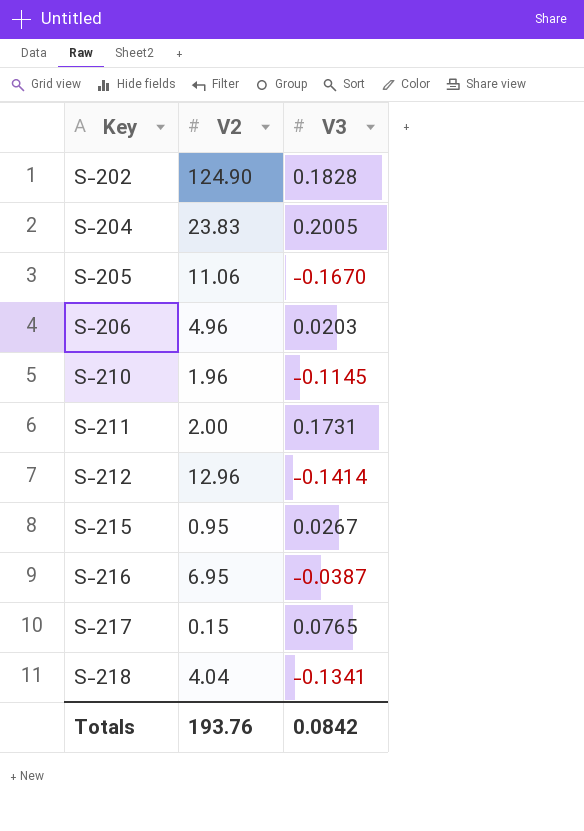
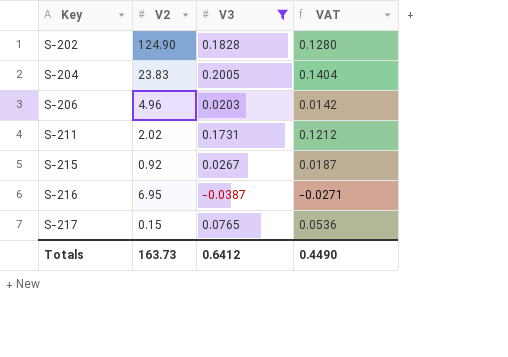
filter: none -> V3 >= -0.0387
column VAT | formula: none -> [V3] * 0.7
S-211 | V2: 2.00 -> 2.02
S-215 | V2: 0.95 -> 0.92
Totals | V2: 193.76 -> 163.73
Totals | V3: 0.0842 -> 0.6412

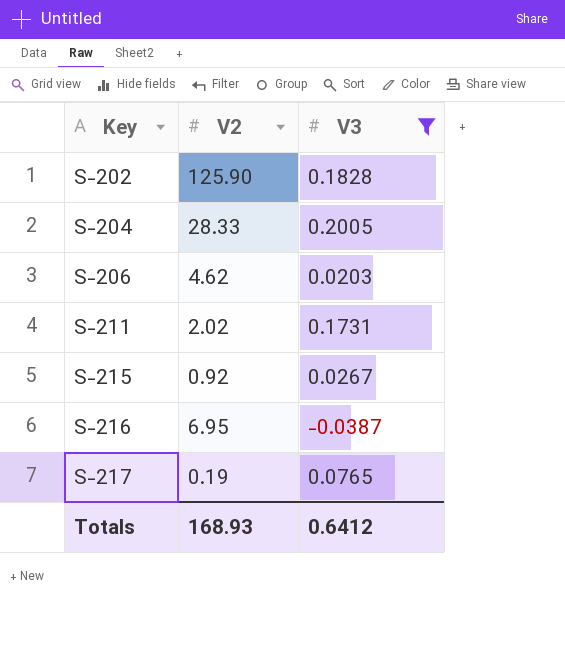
column VAT | formula: [V3] * 0.7 -> none
S-202 | V2: 124.90 -> 125.90
S-204 | V2: 23.83 -> 28.33
S-206 | V2: 4.96 -> 4.62
S-217 | V2: 0.15 -> 0.19
Totals | V2: 163.73 -> 168.93

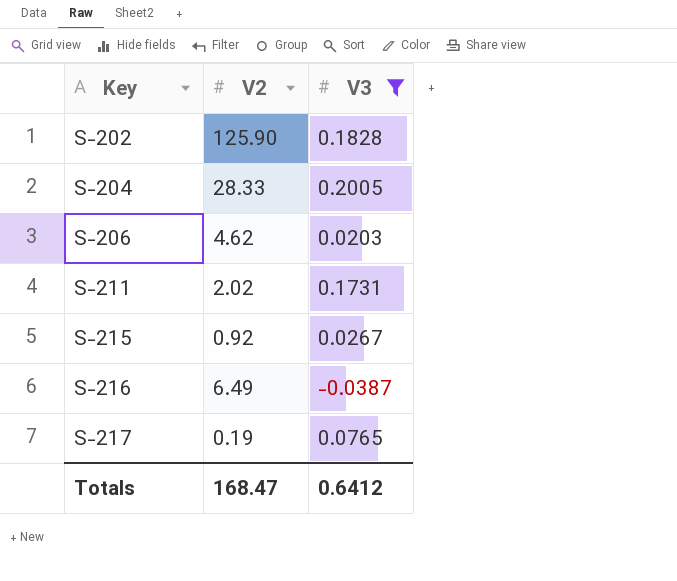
S-216 | V2: 6.95 -> 6.49
Totals | V2: 168.93 -> 168.47

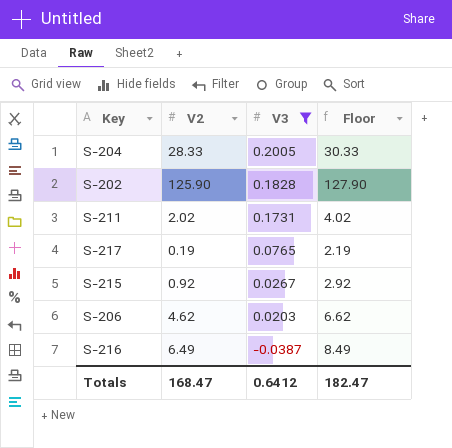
row order: Key ascending -> V3 descending
column Floor | formula: none -> [V2] + 2

